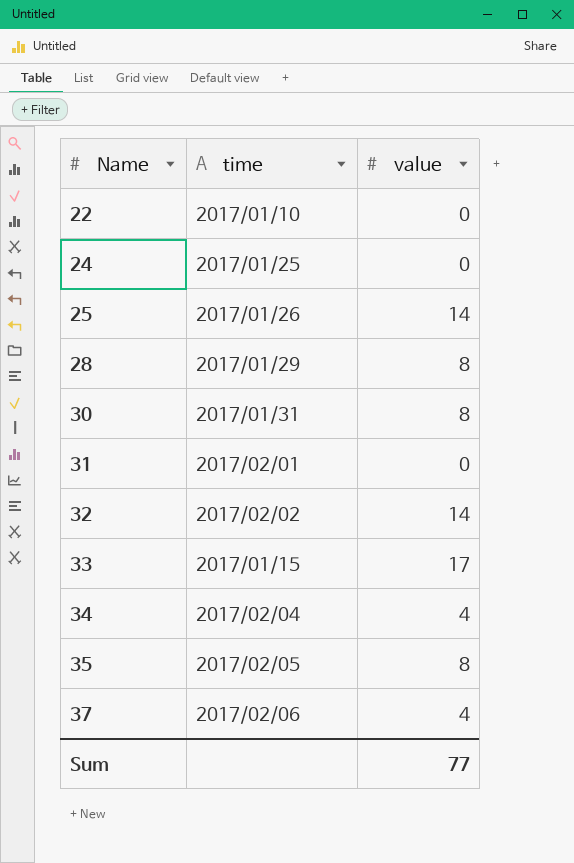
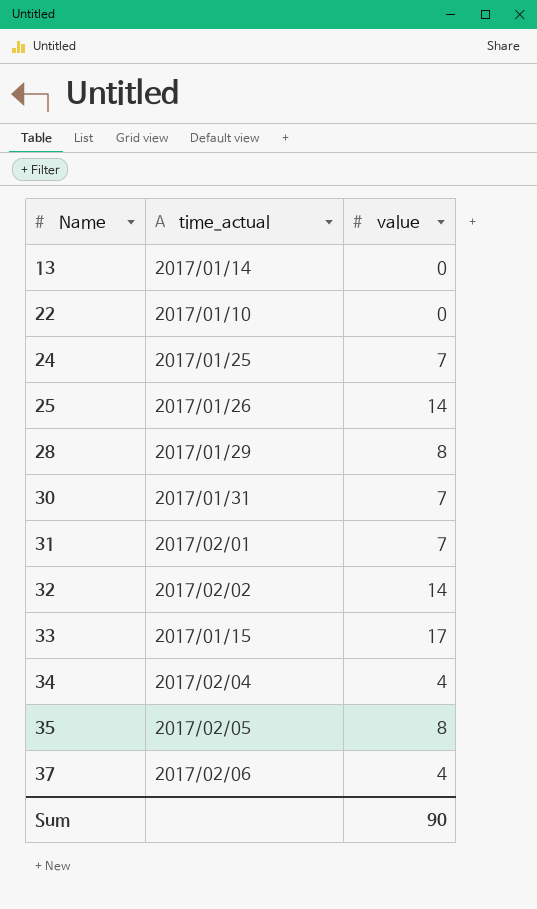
column name: time -> time_actual
row 13: none -> 2017/01/14 | 0
24 | value: 0 -> 7
30 | value: 8 -> 7
31 | value: 0 -> 7
Sum | value: 77 -> 90

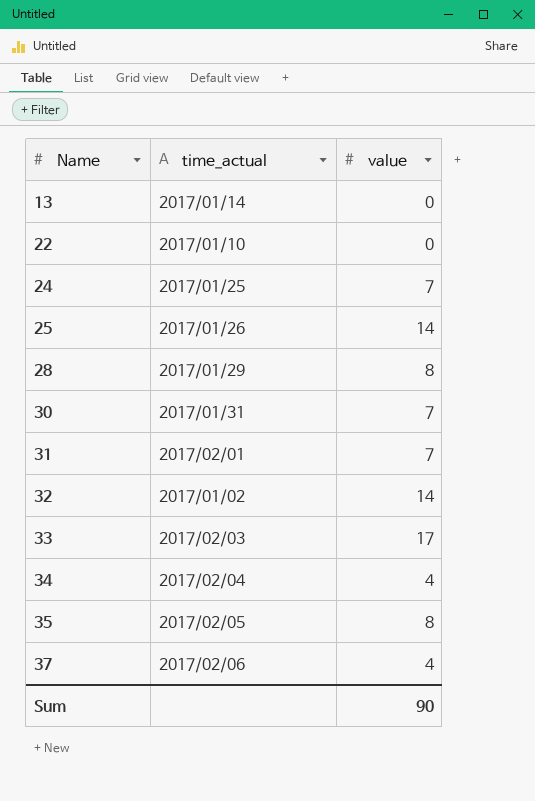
32 | time_actual: 2017/02/02 -> 2017/01/02
33 | time_actual: 2017/01/15 -> 2017/02/03

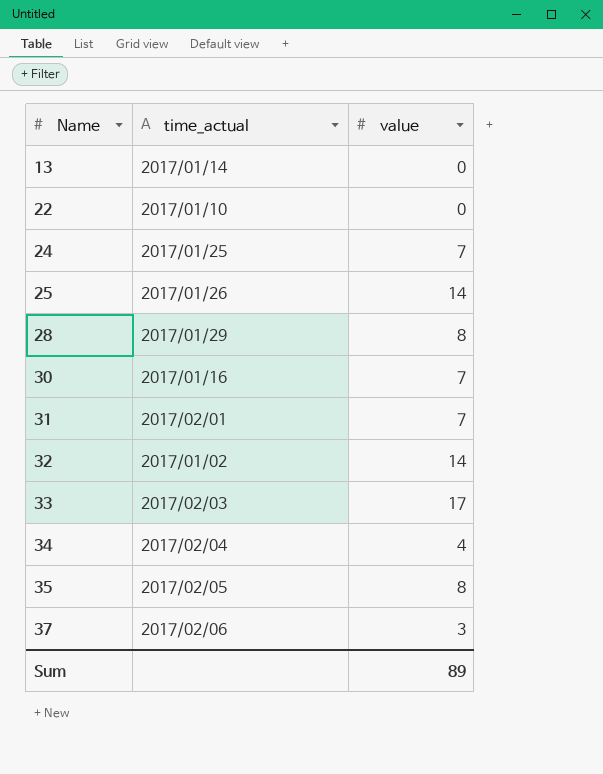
30 | time_actual: 2017/01/31 -> 2017/01/16
37 | value: 4 -> 3
Sum | value: 90 -> 89

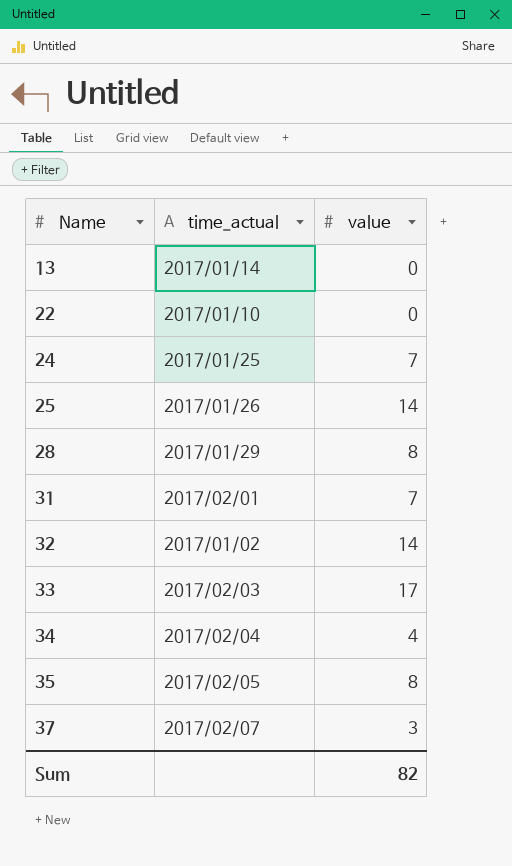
row 30: 2017/01/16 | 7 -> none
37 | time_actual: 2017/02/06 -> 2017/02/07
Sum | value: 89 -> 82

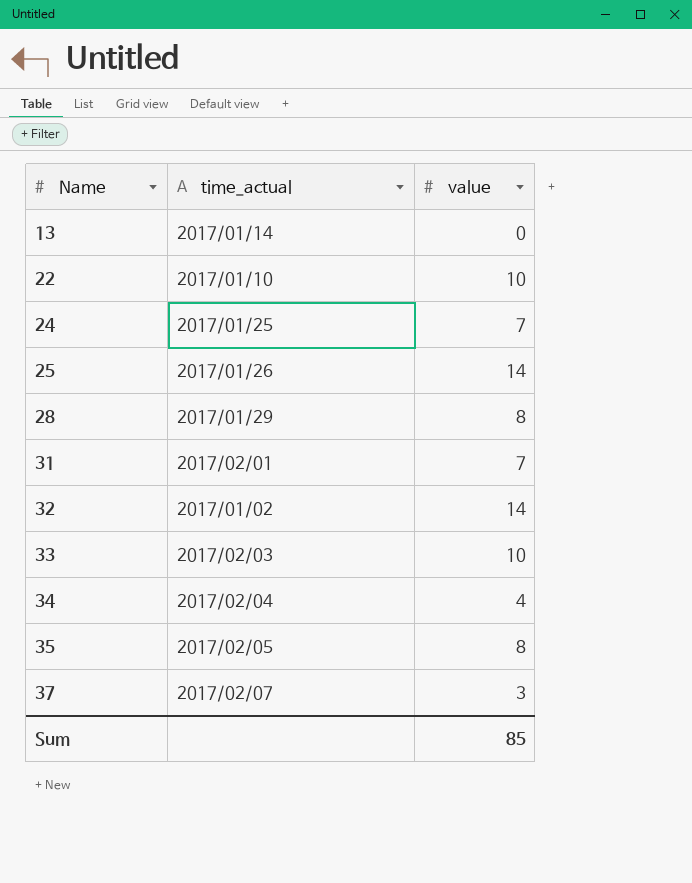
22 | value: 0 -> 10
33 | value: 17 -> 10
Sum | value: 82 -> 85

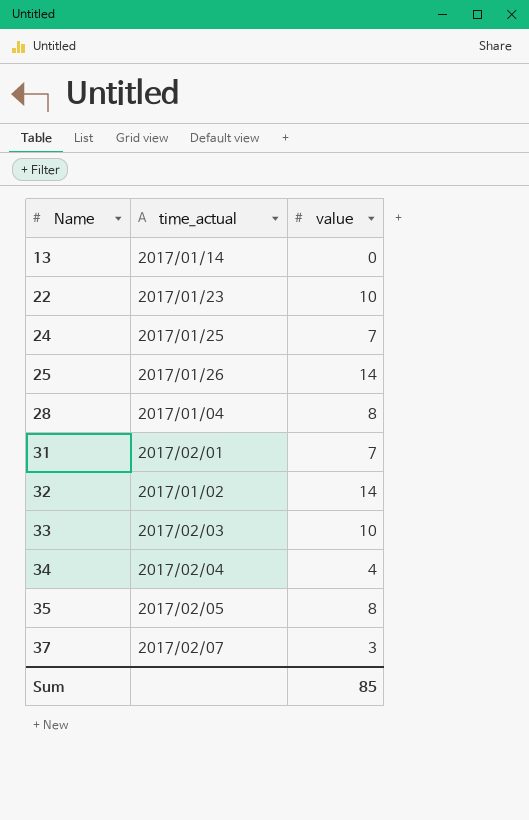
22 | time_actual: 2017/01/10 -> 2017/01/23
28 | time_actual: 2017/01/29 -> 2017/01/04

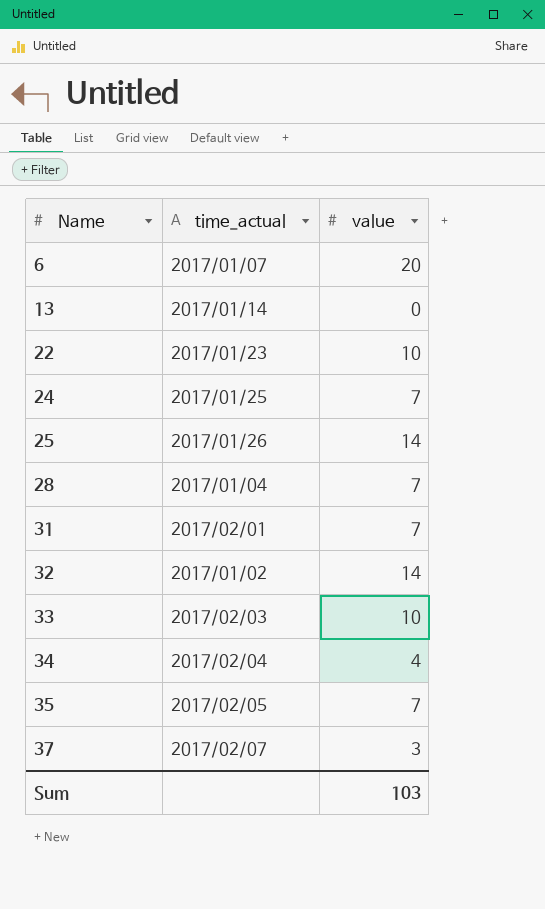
row 6: none -> 2017/01/07 | 20
28 | value: 8 -> 7
35 | value: 8 -> 7
Sum | value: 85 -> 103

